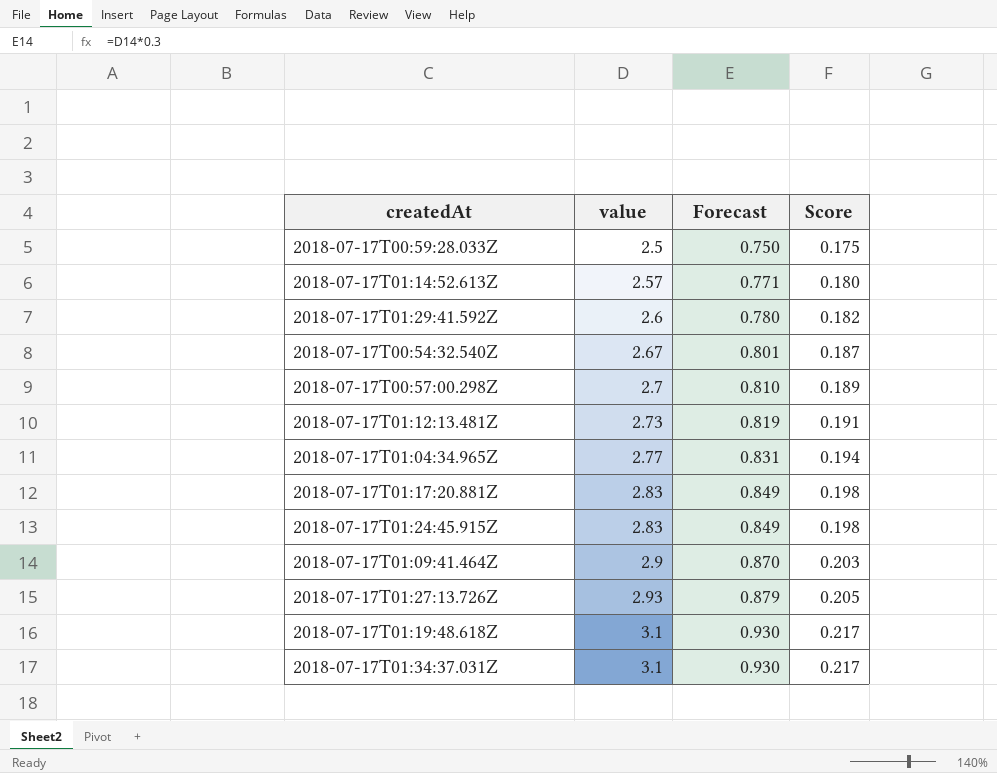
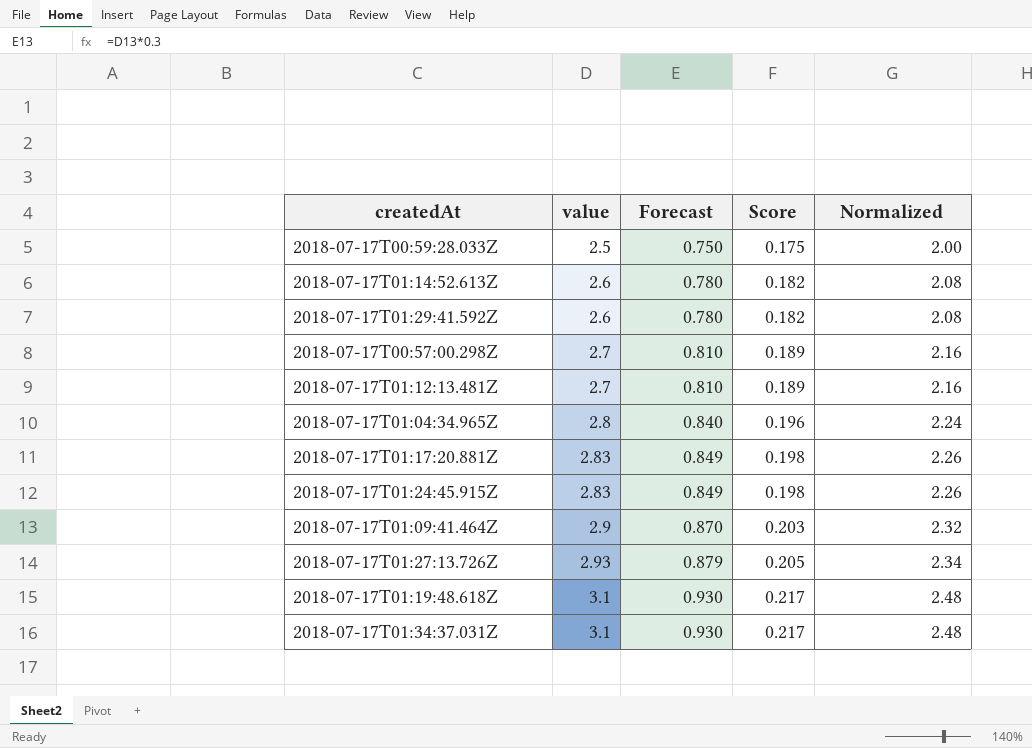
column Normalized | formula: none -> [value] * 0.8
row 2018-07-17T00:54:32.540Z: 2.67 | 0.801 | 0.187 -> none
2018-07-17T01:14:52.613Z | value: 2.57 -> 2.6
2018-07-17T01:14:52.613Z | Forecast: 0.771 -> 0.780
2018-07-17T01:14:52.613Z | Score: 0.180 -> 0.182
2018-07-17T01:12:13.481Z | value: 2.73 -> 2.7
2018-07-17T01:12:13.481Z | Forecast: 0.819 -> 0.810
2018-07-17T01:12:13.481Z | Score: 0.191 -> 0.189
2018-07-17T01:04:34.965Z | value: 2.77 -> 2.8
2018-07-17T01:04:34.965Z | Forecast: 0.831 -> 0.840
2018-07-17T01:04:34.965Z | Score: 0.194 -> 0.196

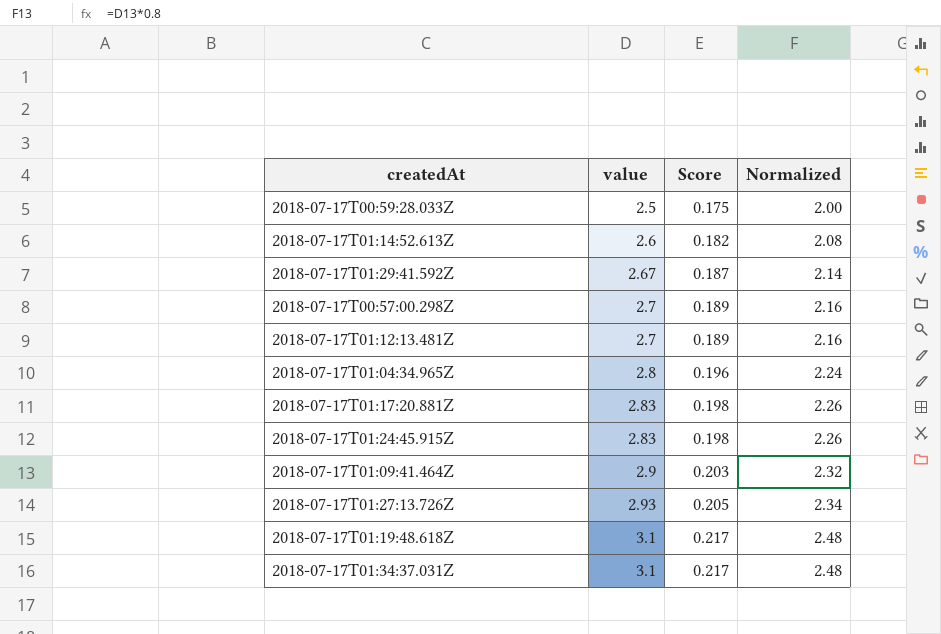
column Forecast | formula: [value] * 0.3 -> none
2018-07-17T01:29:41.592Z | value: 2.6 -> 2.67
2018-07-17T01:29:41.592Z | Score: 0.182 -> 0.187
2018-07-17T01:29:41.592Z | Normalized: 2.08 -> 2.14

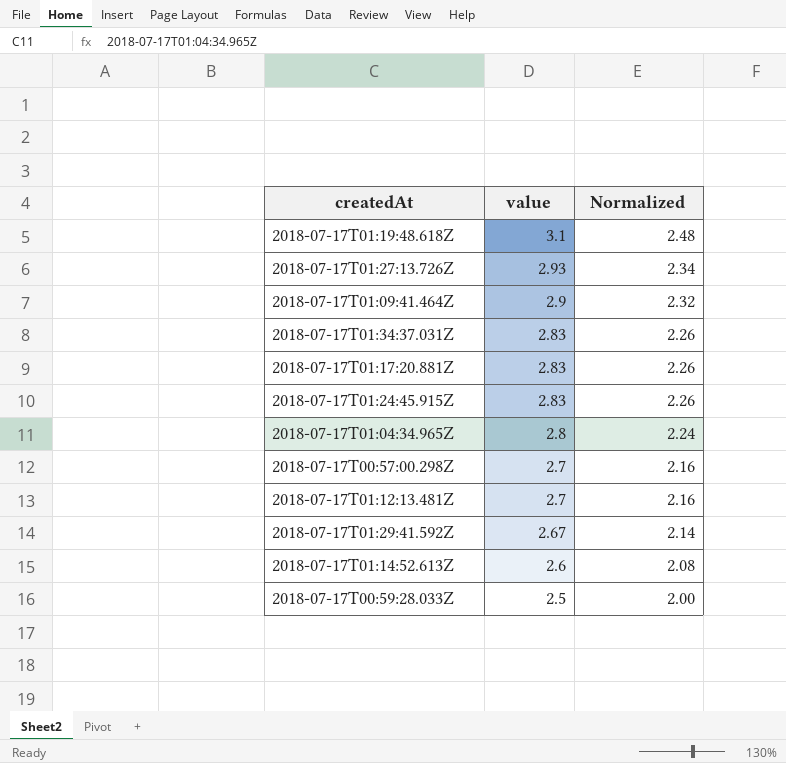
row order: value ascending -> value descending
column Score | formula: [value] * 0.07 -> none
2018-07-17T01:34:37.031Z | value: 3.1 -> 2.83
2018-07-17T01:34:37.031Z | Normalized: 2.48 -> 2.26

